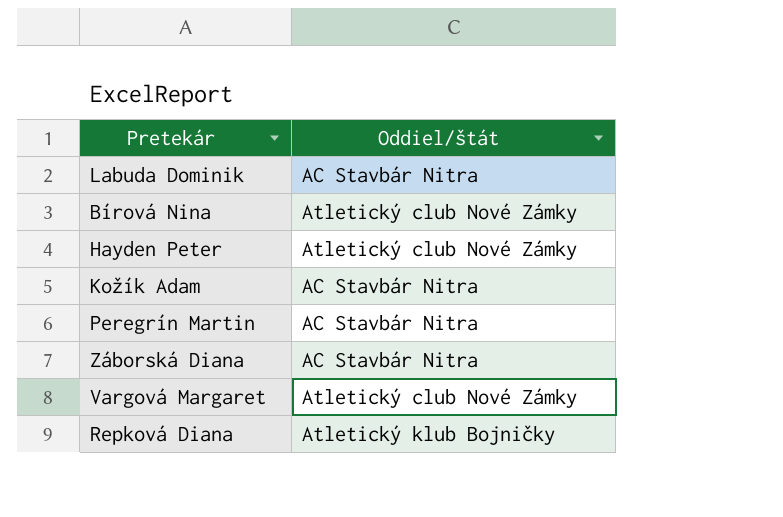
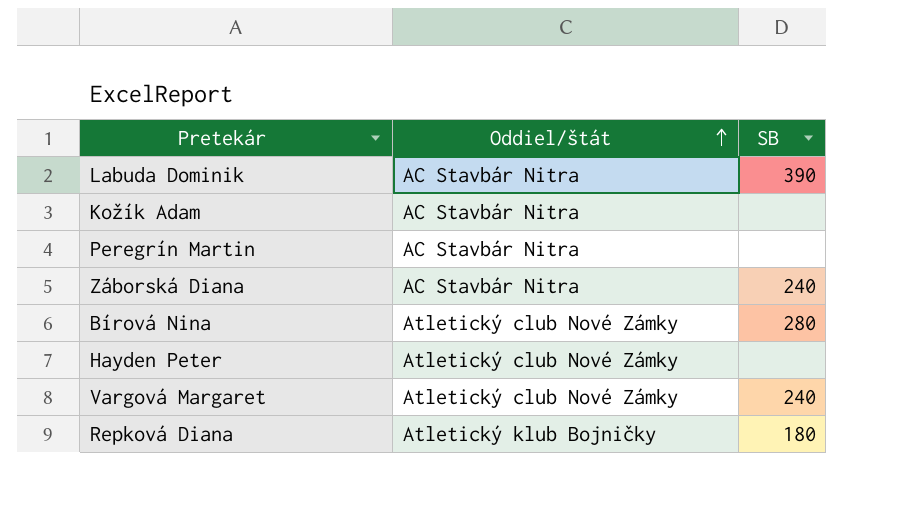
row order: none -> Oddiel/štát ascending
column SB | position: none -> 3

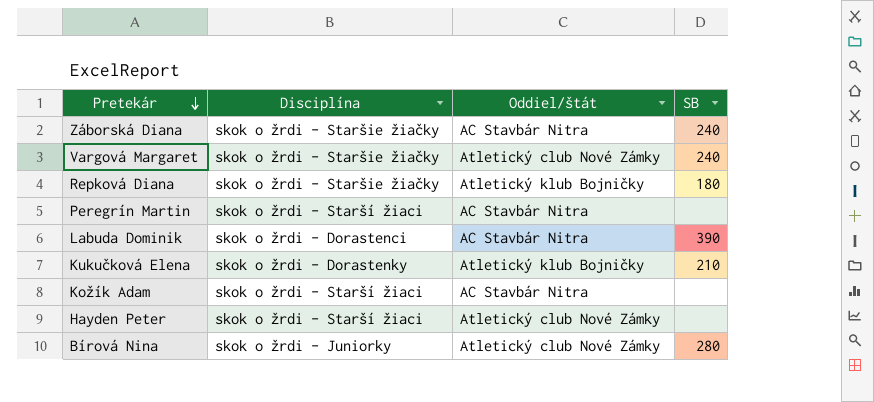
row order: Oddiel/štát ascending -> Pretekár descending
column Disciplína | position: none -> 2
row Kukučková Elena: none -> skok o žrdi - Dorastenky | Atletický klub Bojničky | 210

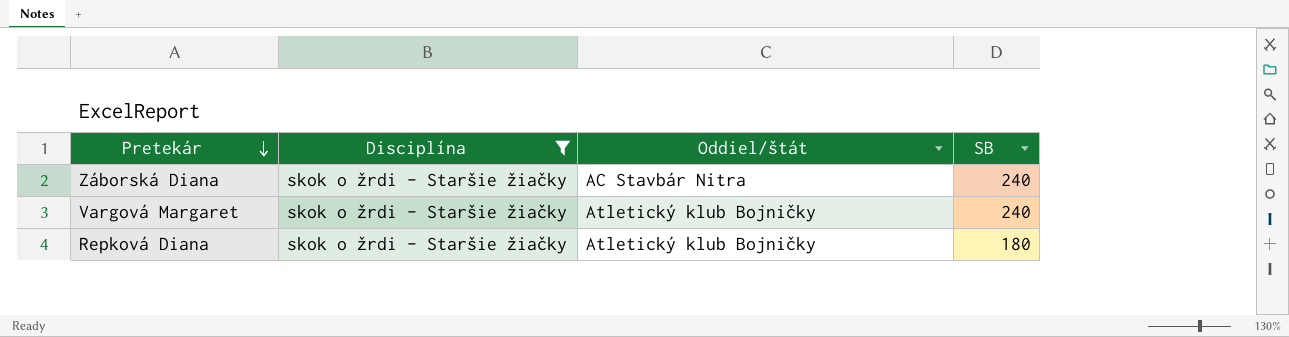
filter: none -> Disciplína = skok o žrdi - Staršie žiačky
Vargová Margaret | Oddiel/štát: Atletický club Nové Zámky -> Atletický klub Bojničky

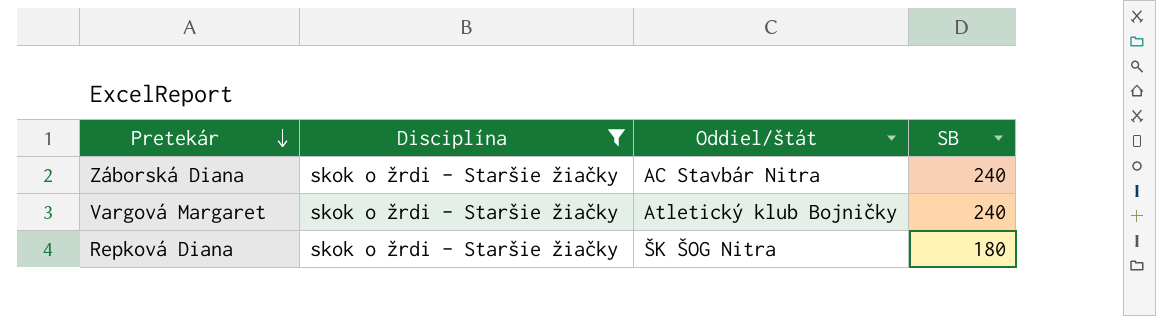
Repková Diana | Oddiel/štát: Atletický klub Bojničky -> ŠK ŠOG Nitra

